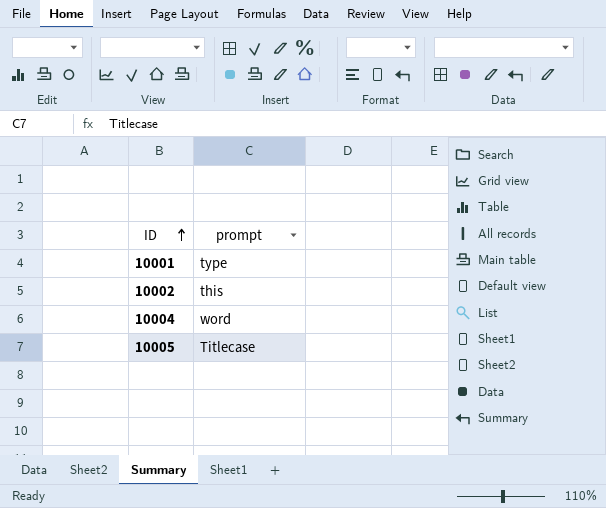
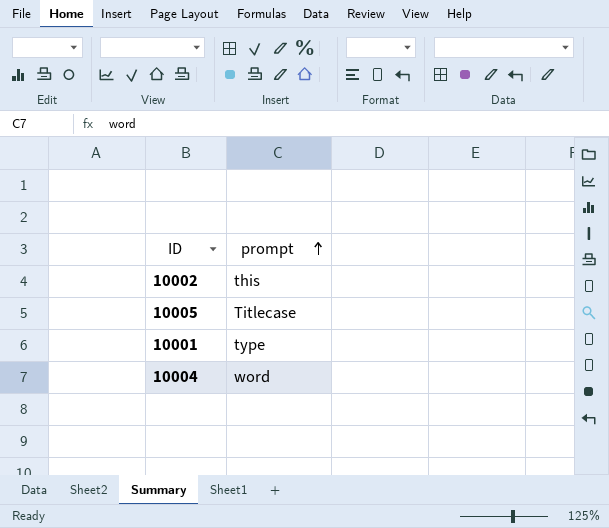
row order: ID ascending -> prompt ascending

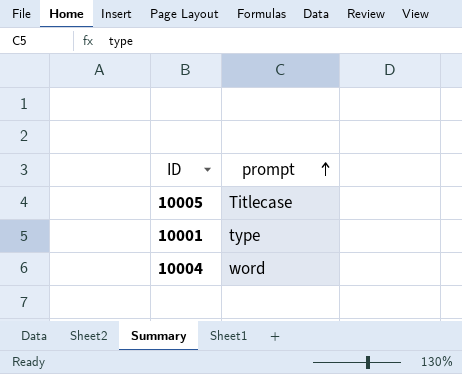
row 10002: this -> none

